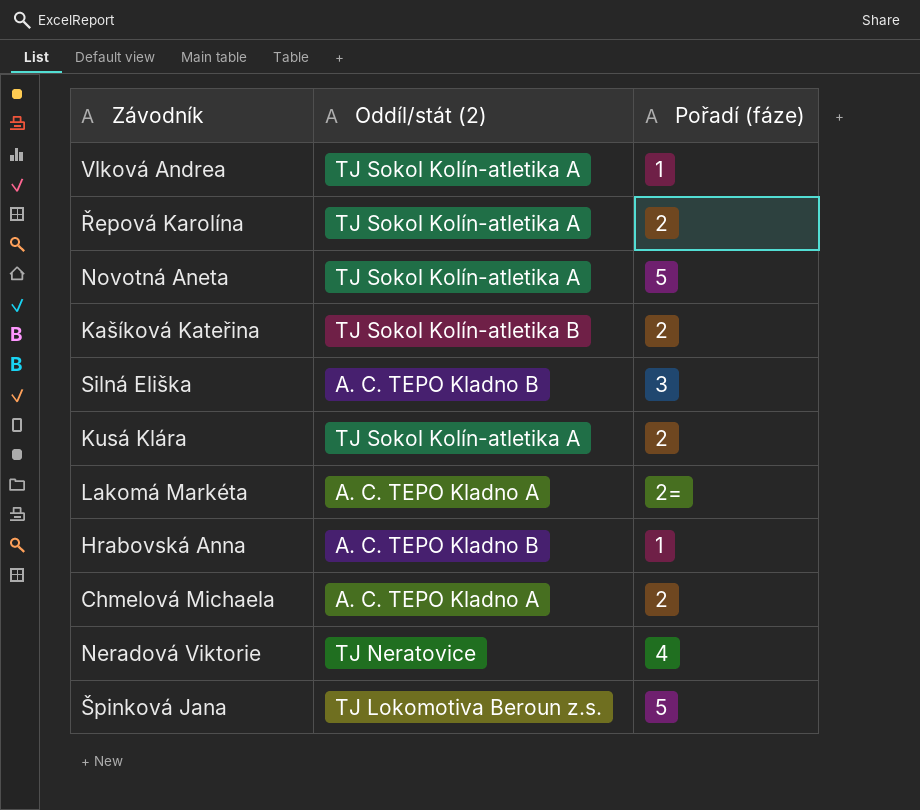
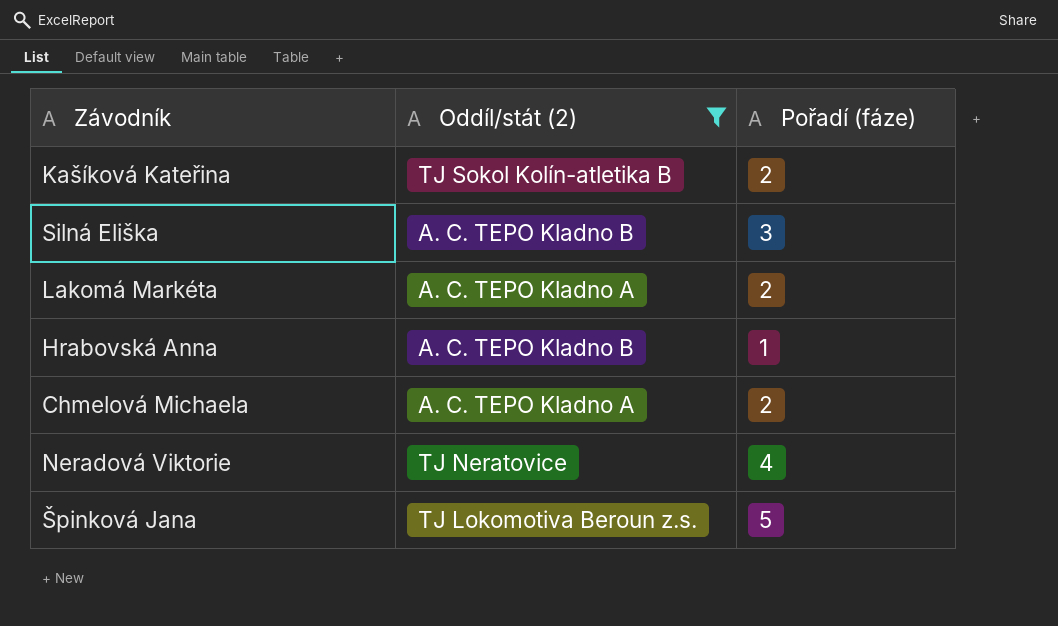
filter: none -> Oddíl/stát (2) != TJ Sokol Kolín-atletika A
Lakomá Markéta | Pořadí (fáze): 2= -> 2

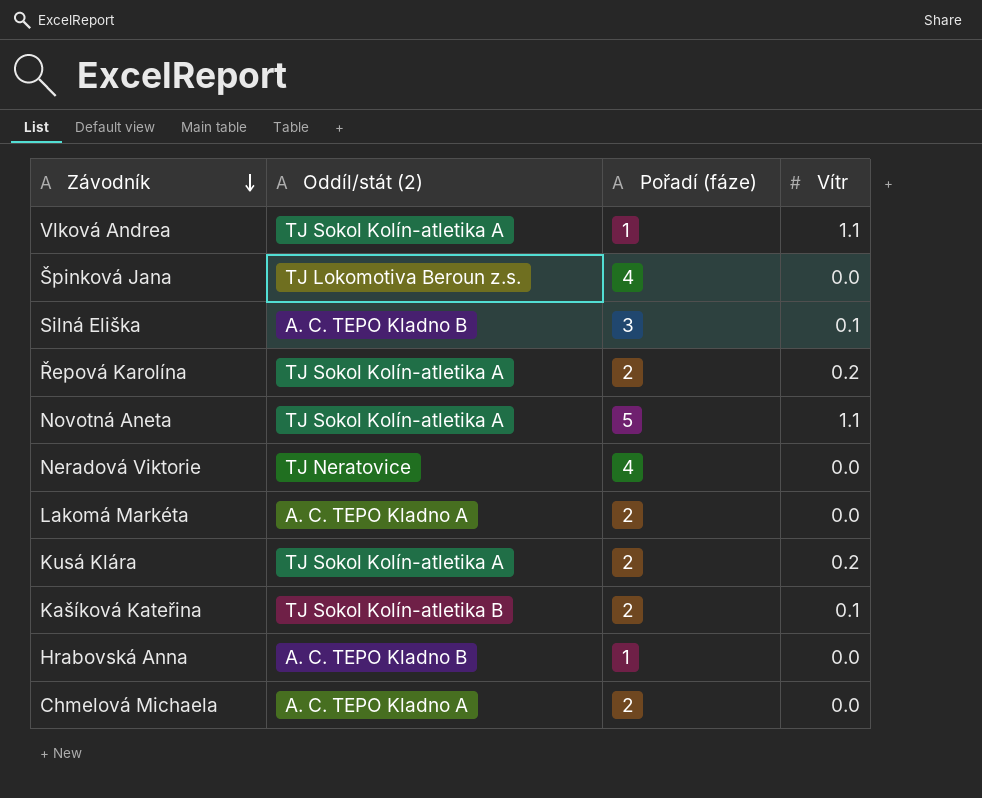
filter: Oddíl/stát (2) != TJ Sokol Kolín-atletika A -> none
row order: none -> Závodník descending
column Vítr | position: none -> 4
Špinková Jana | Pořadí (fáze): 5 -> 4

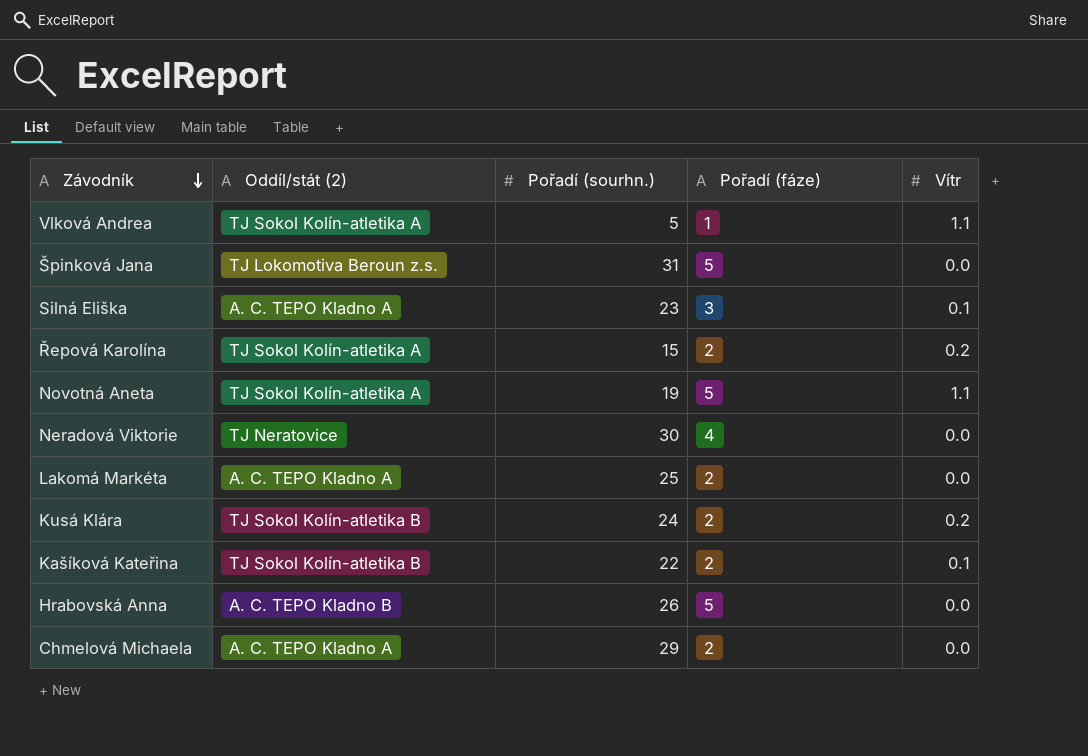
column Pořadí (sourhn.) | position: none -> 3
Špinková Jana | Pořadí (fáze): 4 -> 5
Silná Eliška | Oddíl/stát (2): A. C. TEPO Kladno B -> A. C. TEPO Kladno A
Kusá Klára | Oddíl/stát (2): TJ Sokol Kolín-atletika A -> TJ Sokol Kolín-atletika B
Hrabovská Anna | Pořadí (fáze): 1 -> 5

